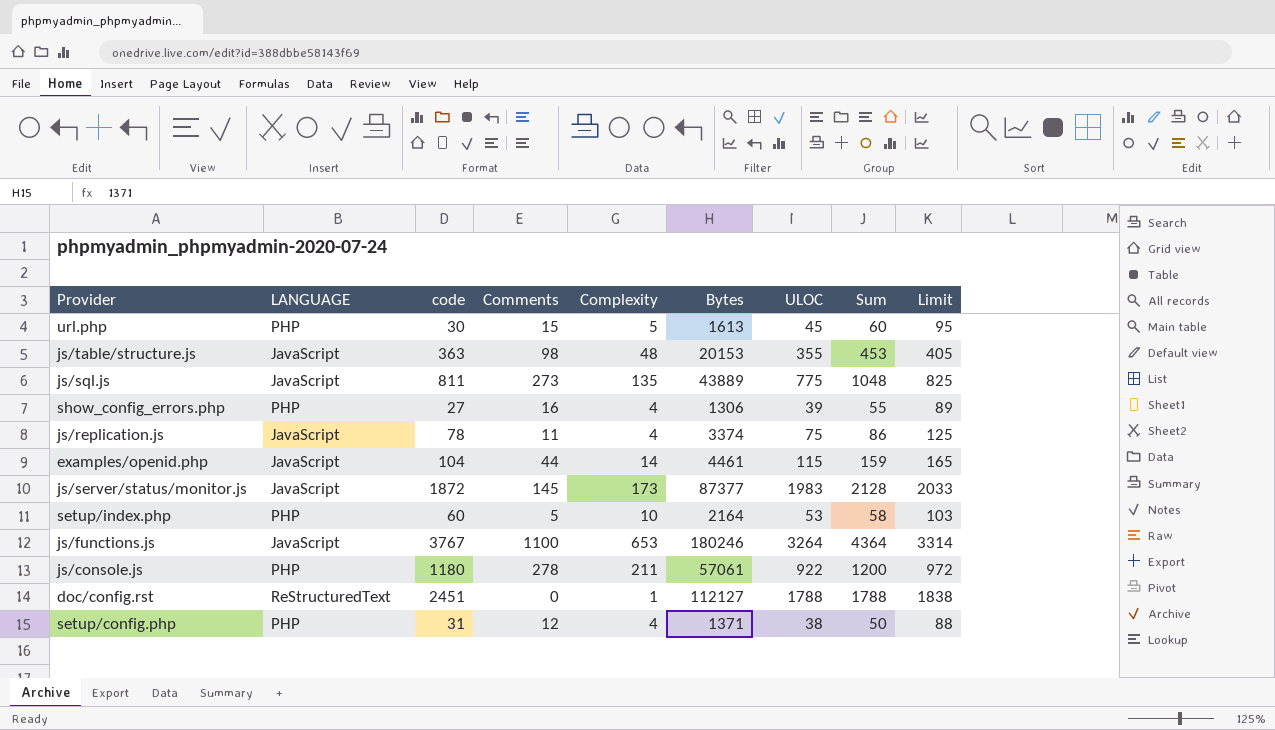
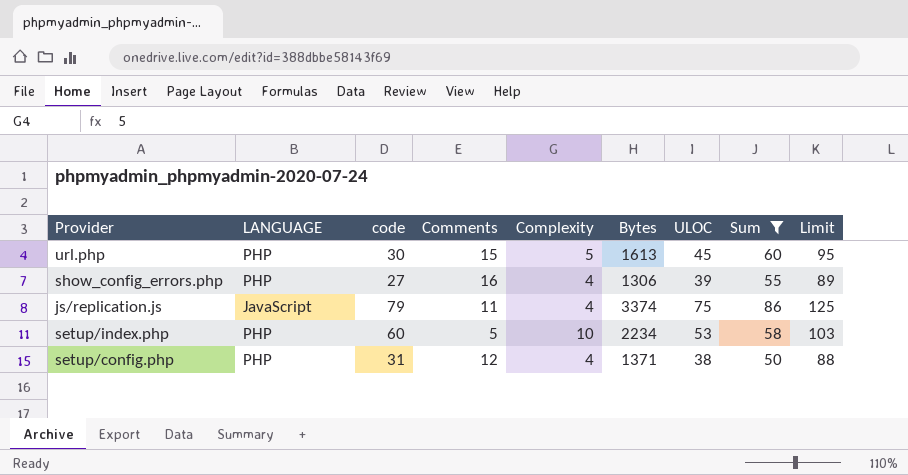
filter: none -> Sum <= 86
js/replication.js | code: 78 -> 79
setup/index.php | Bytes: 2164 -> 2234

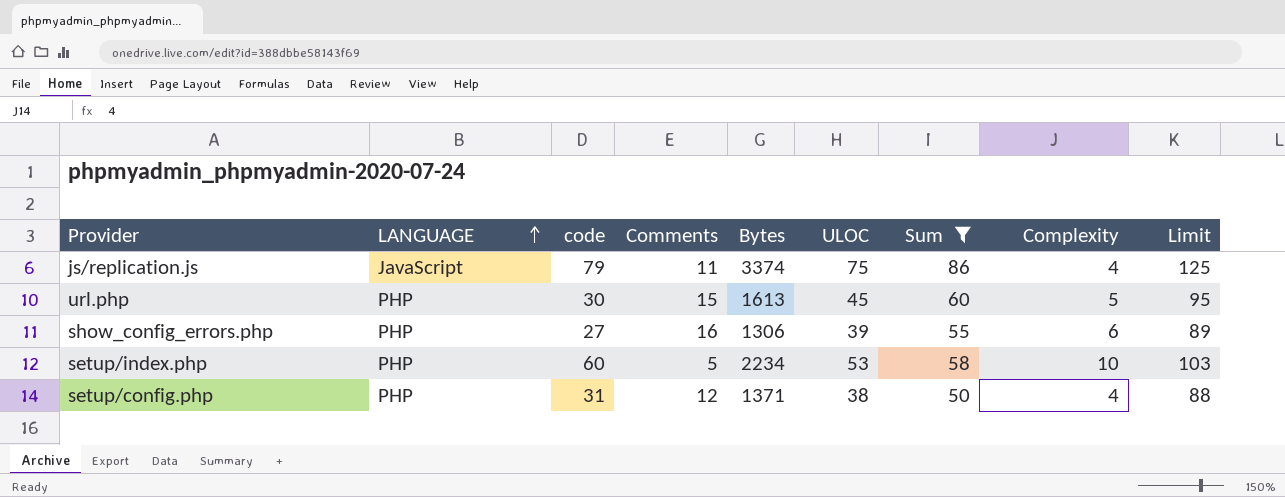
row order: none -> LANGUAGE ascending
column Complexity | position: 5 -> 8
show_config_errors.php | Complexity: 4 -> 6

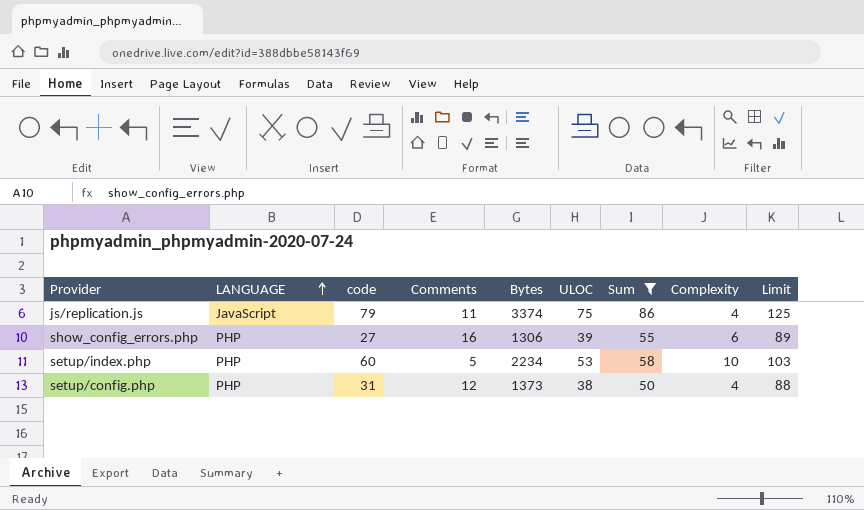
row url.php: PHP | 30 | 15 | 1613 | 45 | 60 | 5 | 95 -> none
setup/config.php | Bytes: 1371 -> 1373

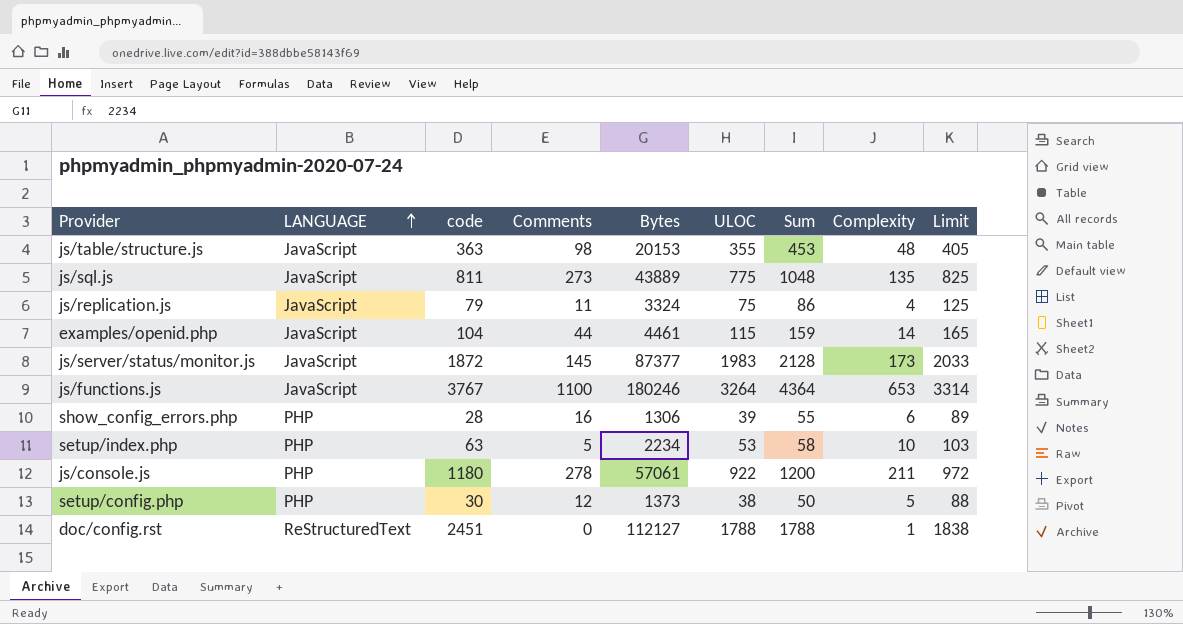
filter: Sum <= 86 -> none
js/replication.js | Bytes: 3374 -> 3324
show_config_errors.php | code: 27 -> 28
setup/index.php | code: 60 -> 63
setup/config.php | code: 31 -> 30
setup/config.php | Complexity: 4 -> 5

